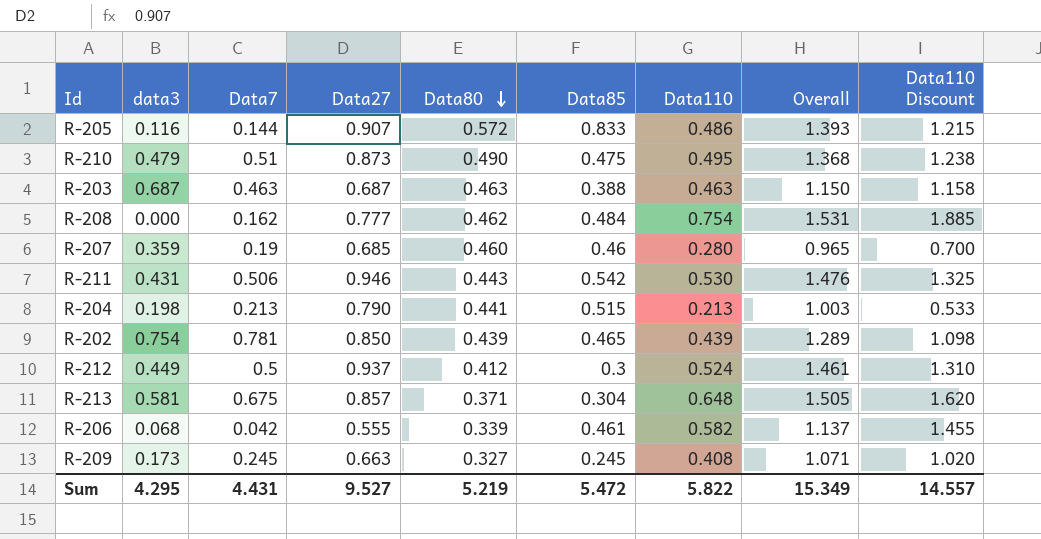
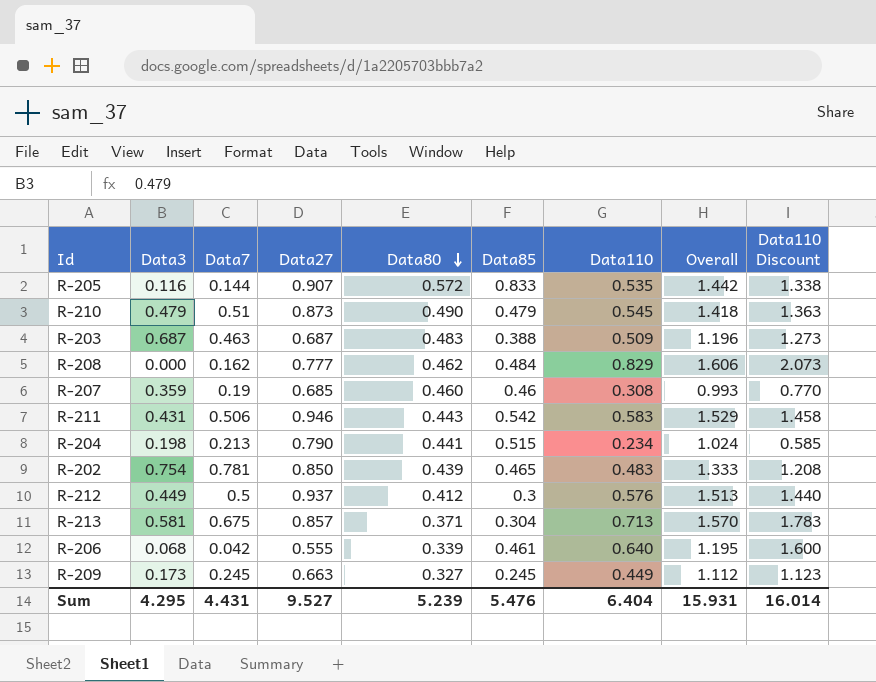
column name: data3 -> Data3
R-205 | Data110: 0.486 -> 0.535
R-205 | Overall: 1.393 -> 1.442
R-205 | Data110 Discount: 1.215 -> 1.338
R-210 | Data85: 0.475 -> 0.479
R-210 | Data110: 0.495 -> 0.545
R-210 | Overall: 1.368 -> 1.418
R-210 | Data110 Discount: 1.238 -> 1.363
R-203 | Data80: 0.463 -> 0.483
R-203 | Data110: 0.463 -> 0.509
R-203 | Overall: 1.150 -> 1.196
R-203 | Data110 Discount: 1.158 -> 1.273
R-208 | Data110: 0.754 -> 0.829
R-208 | Overall: 1.531 -> 1.606
R-208 | Data110 Discount: 1.885 -> 2.073
R-207 | Data110: 0.280 -> 0.308
R-207 | Overall: 0.965 -> 0.993
R-207 | Data110 Discount: 0.700 -> 0.770
R-211 | Data110: 0.530 -> 0.583
R-211 | Overall: 1.476 -> 1.529
R-211 | Data110 Discount: 1.325 -> 1.458
R-204 | Data110: 0.213 -> 0.234
R-204 | Overall: 1.003 -> 1.024
R-204 | Data110 Discount: 0.533 -> 0.585
R-202 | Data110: 0.439 -> 0.483
R-202 | Overall: 1.289 -> 1.333
R-202 | Data110 Discount: 1.098 -> 1.208
R-212 | Data110: 0.524 -> 0.576
R-212 | Overall: 1.461 -> 1.513
R-212 | Data110 Discount: 1.310 -> 1.440
R-213 | Data110: 0.648 -> 0.713
R-213 | Overall: 1.505 -> 1.570
R-213 | Data110 Discount: 1.620 -> 1.783
R-206 | Data110: 0.582 -> 0.640
R-206 | Overall: 1.137 -> 1.195
R-206 | Data110 Discount: 1.455 -> 1.600
R-209 | Data110: 0.408 -> 0.449
R-209 | Overall: 1.071 -> 1.112
R-209 | Data110 Discount: 1.020 -> 1.123
Sum | Data80: 5.219 -> 5.239
Sum | Data85: 5.472 -> 5.476
Sum | Data110: 5.822 -> 6.404
Sum | Overall: 15.349 -> 15.931
Sum | Data110 Discount: 14.557 -> 16.014

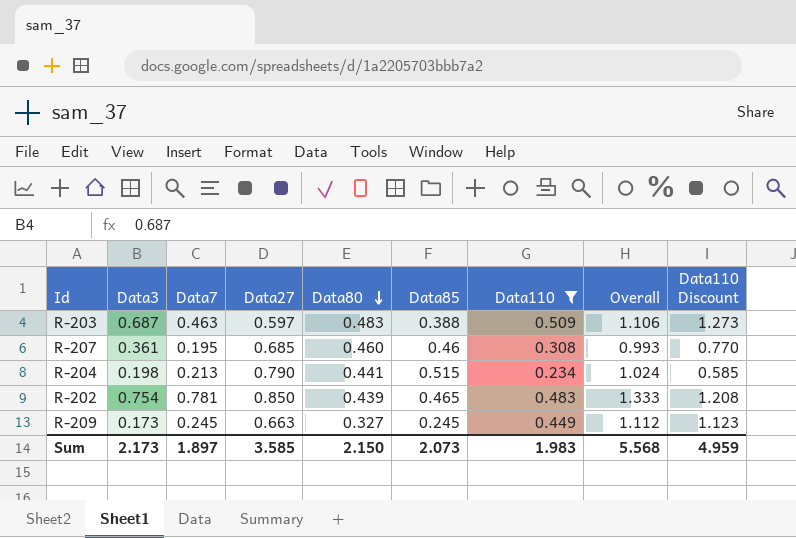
filter: none -> Data110 <= 0.509
R-203 | Data27: 0.687 -> 0.597
R-203 | Overall: 1.196 -> 1.106
R-207 | Data3: 0.359 -> 0.361
R-207 | Data7: 0.19 -> 0.195
Sum | Data3: 4.295 -> 2.173
Sum | Data7: 4.431 -> 1.897
Sum | Data27: 9.527 -> 3.585
Sum | Data80: 5.239 -> 2.150
Sum | Data85: 5.476 -> 2.073
Sum | Data110: 6.404 -> 1.983
Sum | Overall: 15.931 -> 5.568
Sum | Data110 Discount: 16.014 -> 4.959

